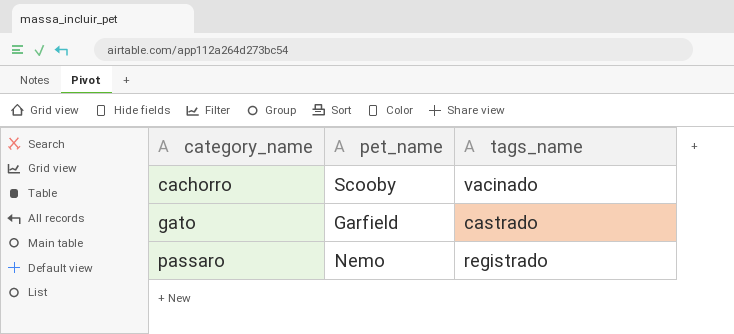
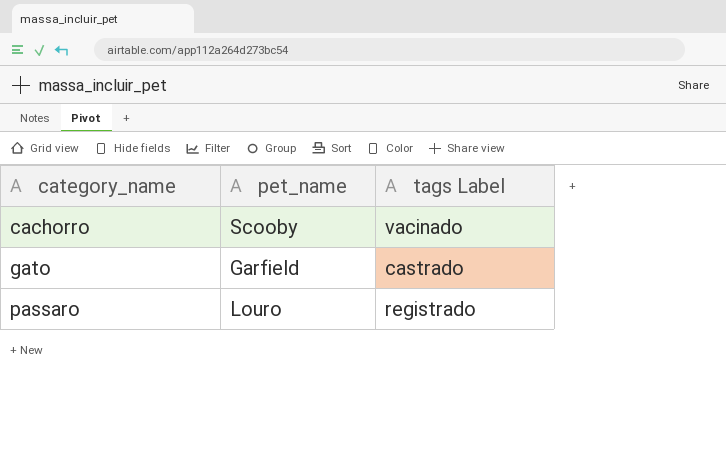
column name: tags_name -> tags Label
passaro | pet_name: Nemo -> Louro

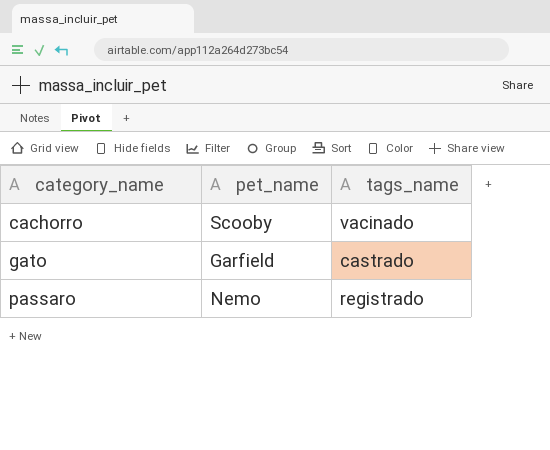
column name: tags Label -> tags_name
passaro | pet_name: Louro -> Nemo

